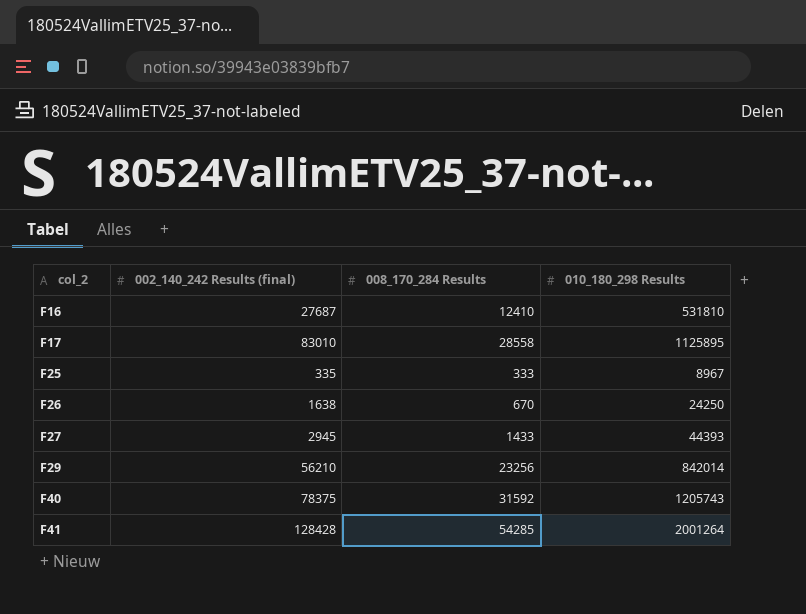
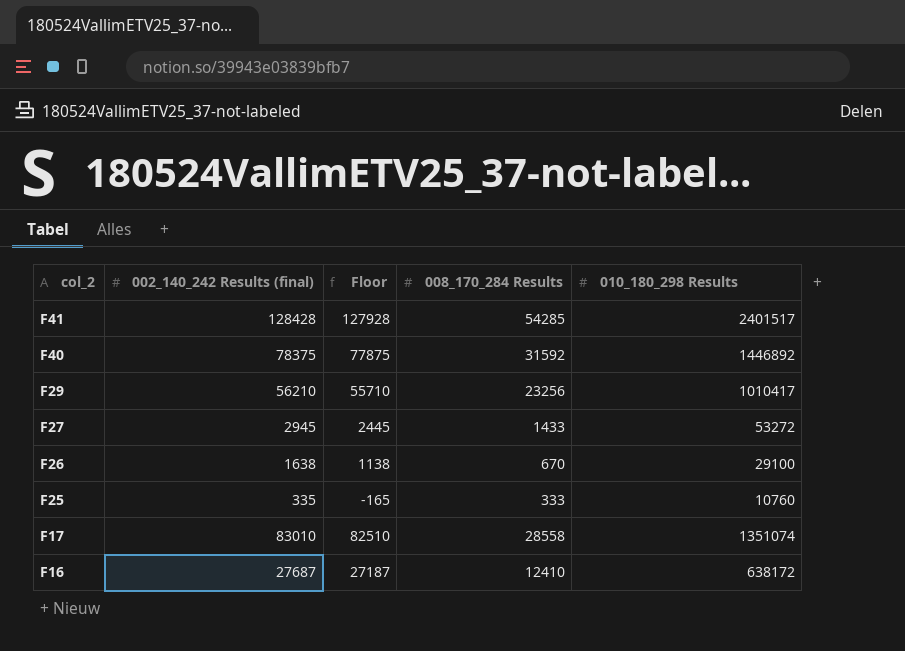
row order: col_2 ascending -> col_2 descending
column Floor | formula: none -> [002_140_242 Results (final)] - 500
F41 | 010_180_298 Results: 2001264 -> 2401517
F40 | 010_180_298 Results: 1205743 -> 1446892
F29 | 010_180_298 Results: 842014 -> 1010417
F27 | 010_180_298 Results: 44393 -> 53272
F26 | 010_180_298 Results: 24250 -> 29100
F25 | 010_180_298 Results: 8967 -> 10760
F17 | 010_180_298 Results: 1125895 -> 1351074
F16 | 010_180_298 Results: 531810 -> 638172

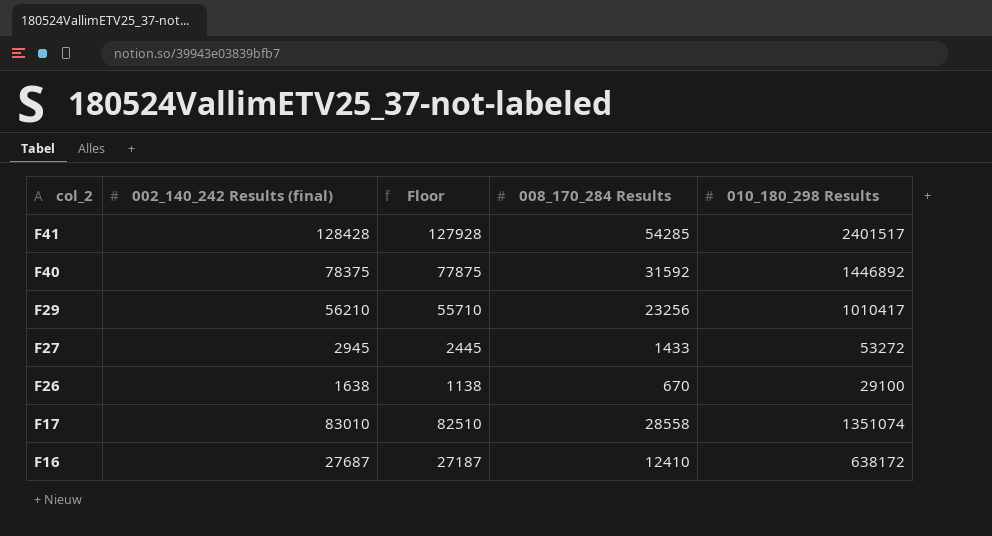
row F25: 335 | -165 | 333 | 10760 -> none

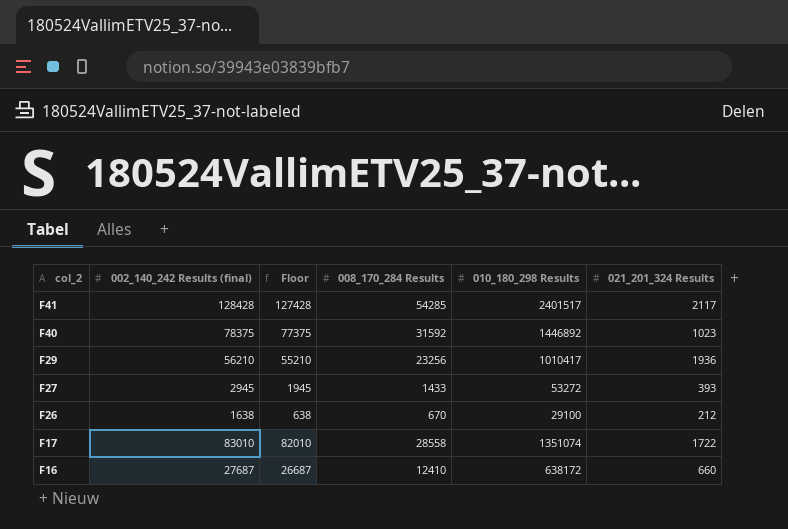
column Floor | formula: [002_140_242 Results (final)] - 500 -> [002_140_242 Results (final)] - 1000
column 021_201_324 Results | position: none -> 6

